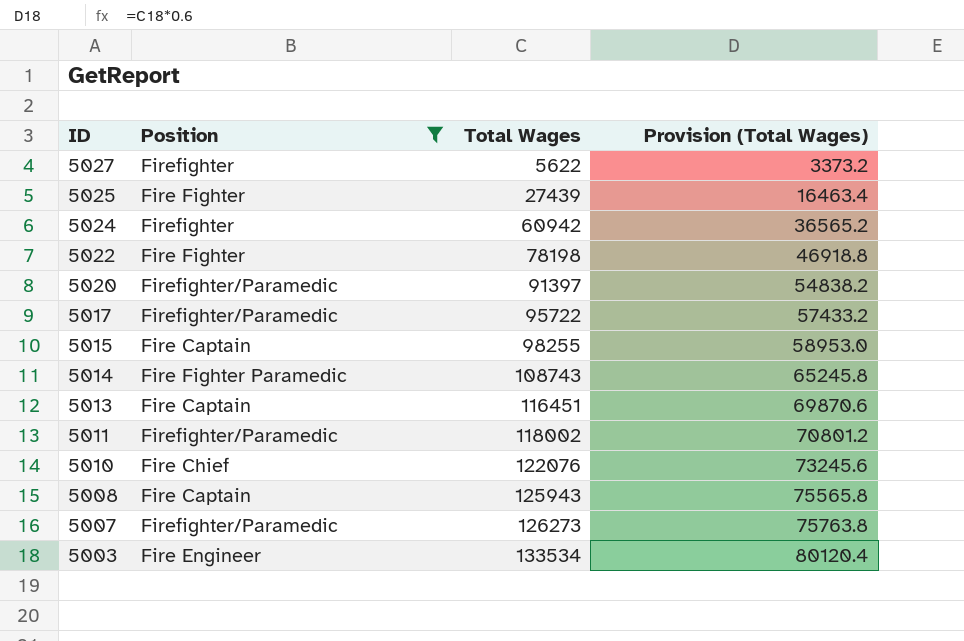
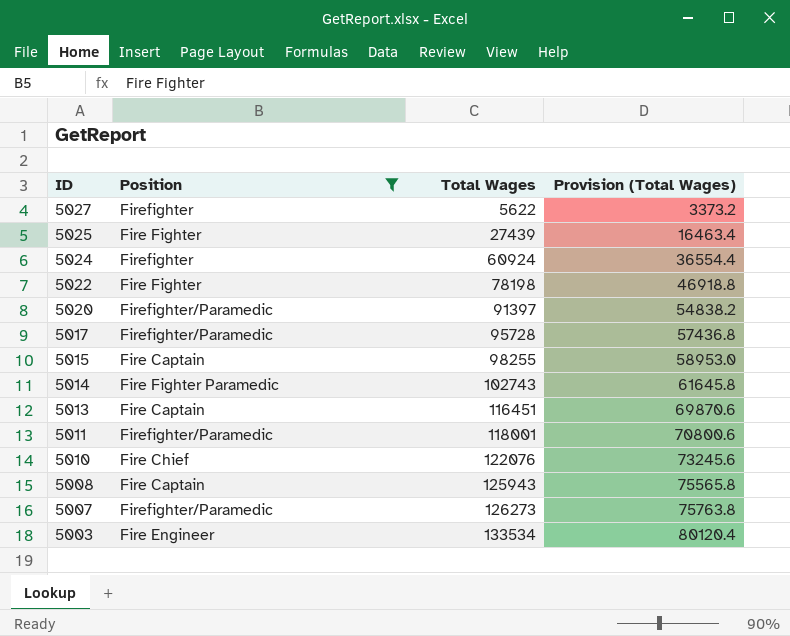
5024 | Total Wages: 60942 -> 60924
5024 | Provision (Total Wages): 36565.2 -> 36554.4
5017 | Total Wages: 95722 -> 95728
5017 | Provision (Total Wages): 57433.2 -> 57436.8
5014 | Total Wages: 108743 -> 102743
5014 | Provision (Total Wages): 65245.8 -> 61645.8
5011 | Total Wages: 118002 -> 118001
5011 | Provision (Total Wages): 70801.2 -> 70800.6

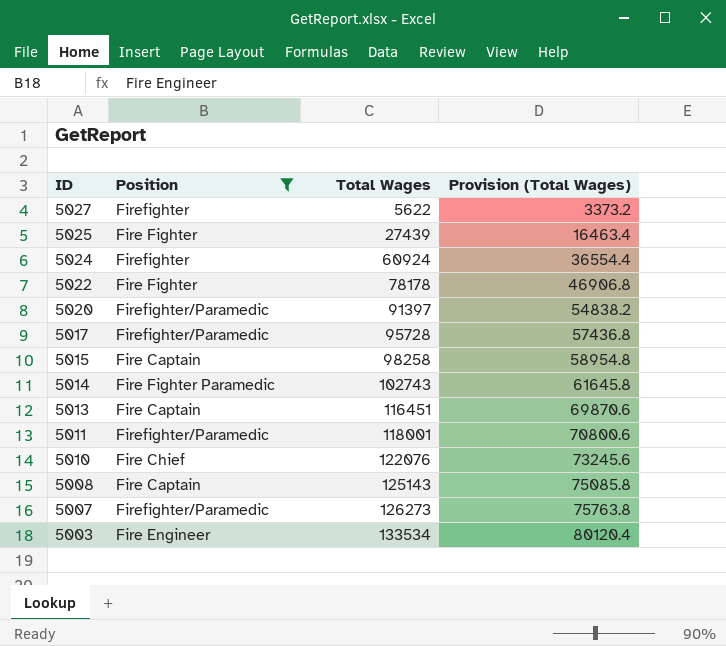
5022 | Total Wages: 78198 -> 78178
5022 | Provision (Total Wages): 46918.8 -> 46906.8
5015 | Total Wages: 98255 -> 98258
5015 | Provision (Total Wages): 58953.0 -> 58954.8
5008 | Total Wages: 125943 -> 125143
5008 | Provision (Total Wages): 75565.8 -> 75085.8

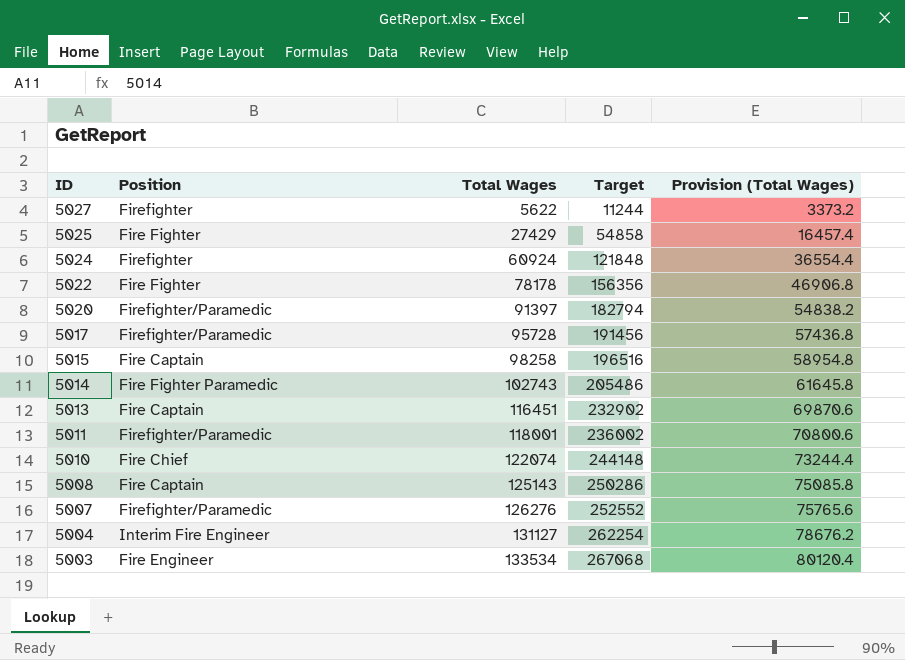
filter: Position != Interim Fire Engineer -> none
column Target | formula: none -> [Total Wages] * 2
5025 | Total Wages: 27439 -> 27429
5025 | Provision (Total Wages): 16463.4 -> 16457.4
5010 | Total Wages: 122076 -> 122074
5010 | Provision (Total Wages): 73245.6 -> 73244.4
5007 | Total Wages: 126273 -> 126276
5007 | Provision (Total Wages): 75763.8 -> 75765.6

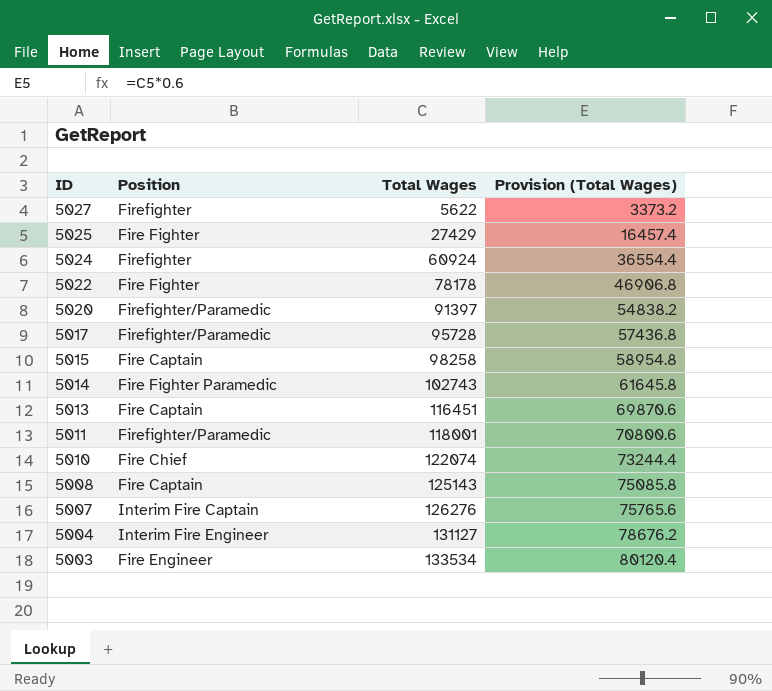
column Target | formula: [Total Wages] * 2 -> none
5007 | Position: Firefighter/Paramedic -> Interim Fire Captain

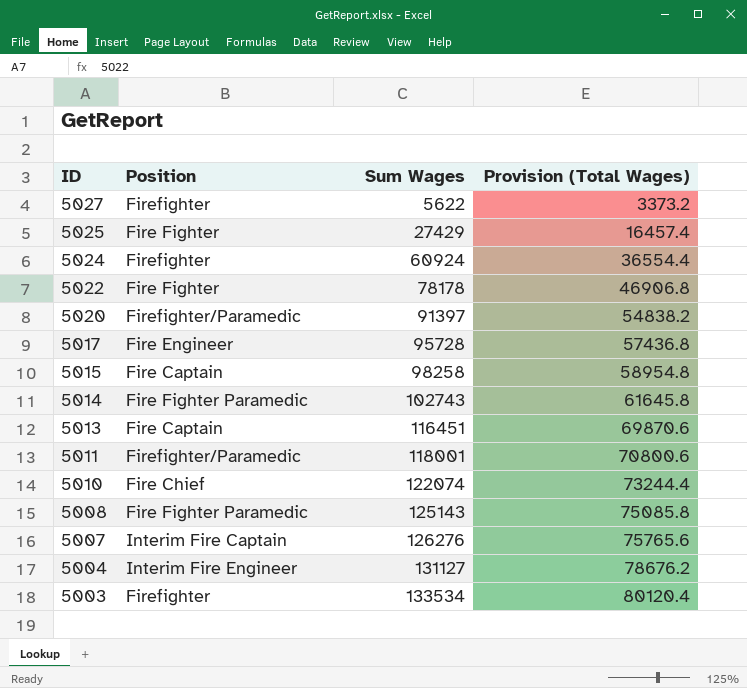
column name: Total Wages -> Sum Wages
5017 | Position: Firefighter/Paramedic -> Fire Engineer
5008 | Position: Fire Captain -> Fire Fighter Paramedic
5003 | Position: Fire Engineer -> Firefighter

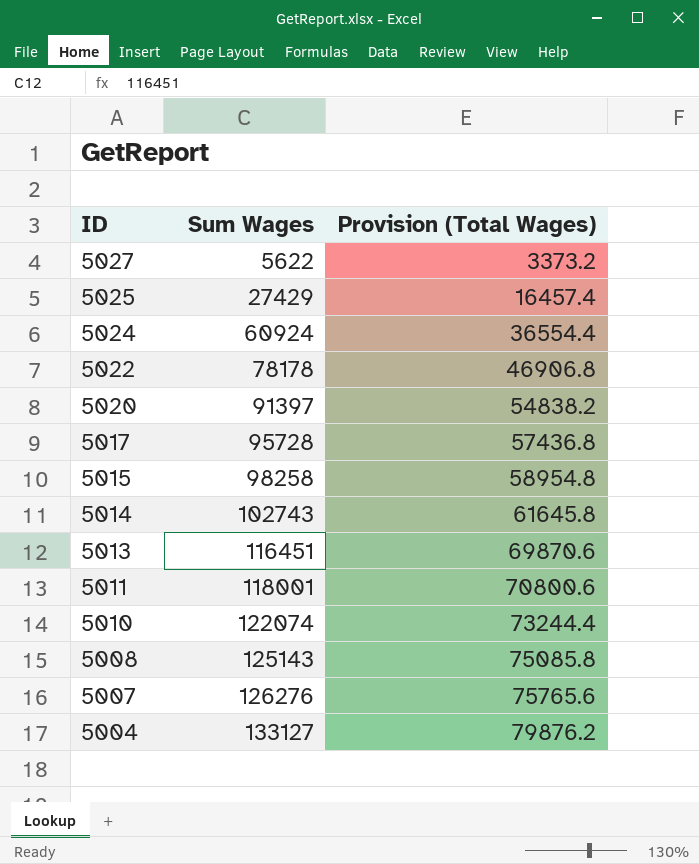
column Position | position: 2 -> none
row 5003: Firefighter | 133534 | 80120.4 -> none
5004 | Sum Wages: 131127 -> 133127
5004 | Provision (Total Wages): 78676.2 -> 79876.2

